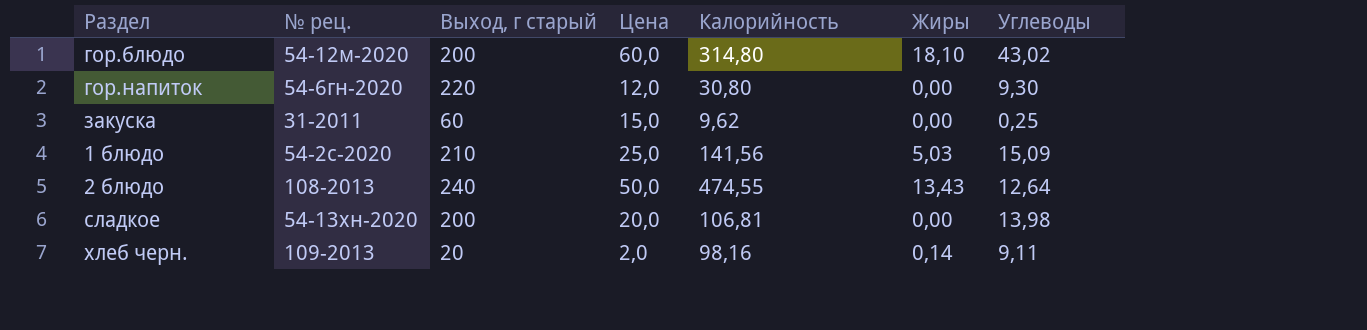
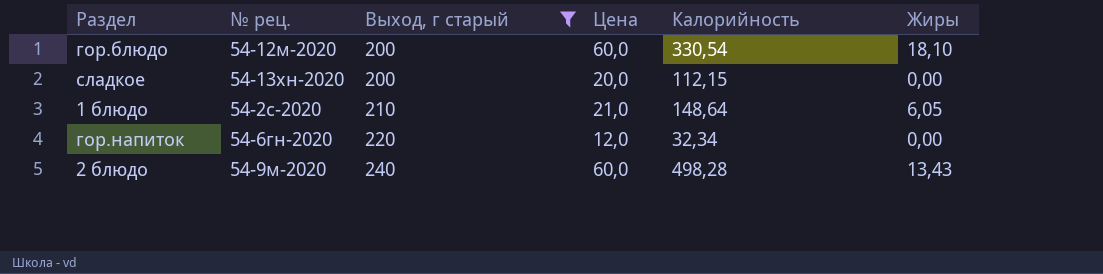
filter: none -> Выход, г старый >= 200
row order: none -> Выход, г старый ascending
column Углеводы | position: 7 -> none
гор.блюдо | Калорийность: 314,80 -> 330,54
сладкое | Калорийность: 106,81 -> 112,15
1 блюдо | Цена: 25,0 -> 21,0
1 блюдо | Калорийность: 141,56 -> 148,64
1 блюдо | Жиры: 5,03 -> 6,05
гор.напиток | Калорийность: 30,80 -> 32,34
2 блюдо | № рец.: 108-2013 -> 54-9м-2020
2 блюдо | Цена: 50,0 -> 60,0
2 блюдо | Калорийность: 474,55 -> 498,28

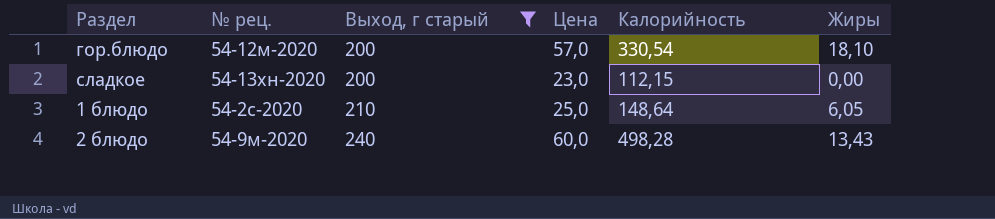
row гор.напиток: 54-6гн-2020 | 220 | 12,0 | 32,34 | 0,00 -> none
гор.блюдо | Цена: 60,0 -> 57,0
сладкое | Цена: 20,0 -> 23,0
1 блюдо | Цена: 21,0 -> 25,0

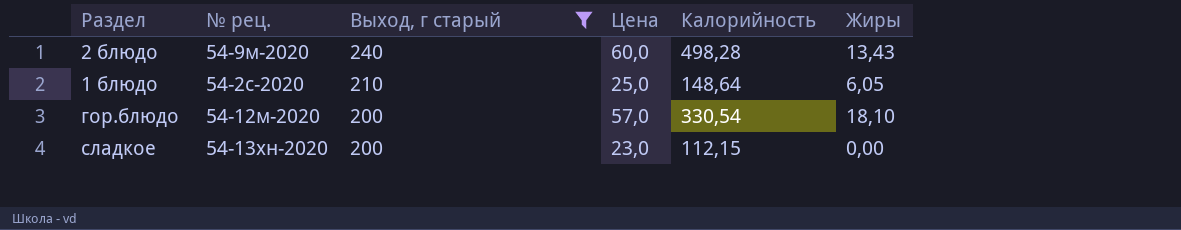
row order: Выход, г старый ascending -> Выход, г старый descending

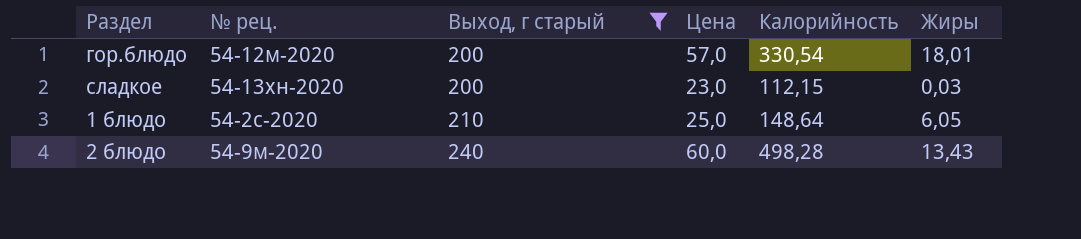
row order: Выход, г старый descending -> Выход, г старый ascending
гор.блюдо | Жиры: 18,10 -> 18,01
сладкое | Жиры: 0,00 -> 0,03

